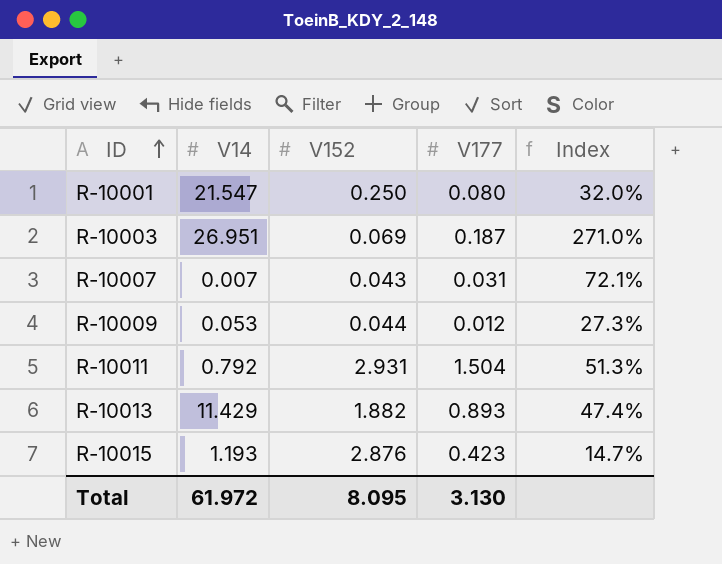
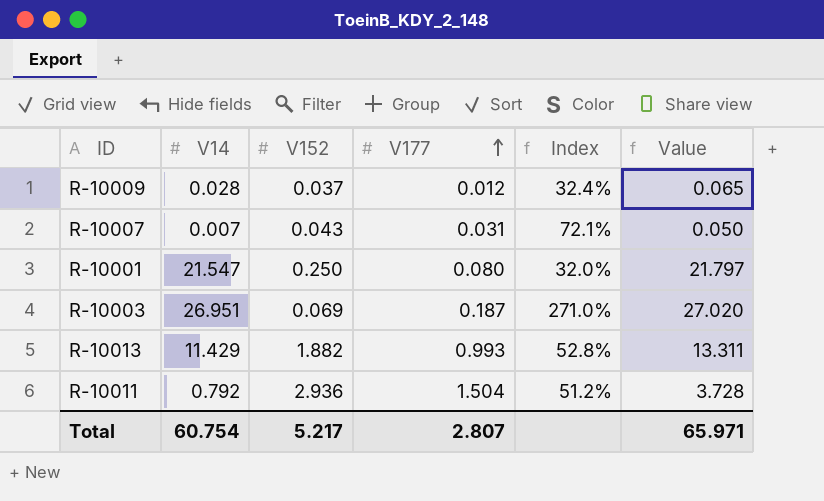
row order: ID ascending -> V177 ascending
column Value | formula: none -> [V14] + [V152]
row R-10015: 1.193 | 2.876 | 0.423 | 14.7% -> none
R-10009 | V14: 0.053 -> 0.028
R-10009 | V152: 0.044 -> 0.037
R-10009 | Index: 27.3% -> 32.4%
R-10013 | V177: 0.893 -> 0.993
R-10013 | Index: 47.4% -> 52.8%
R-10011 | V152: 2.931 -> 2.936
R-10011 | Index: 51.3% -> 51.2%
Total | V14: 61.972 -> 60.754
Total | V152: 8.095 -> 5.217
Total | V177: 3.130 -> 2.807

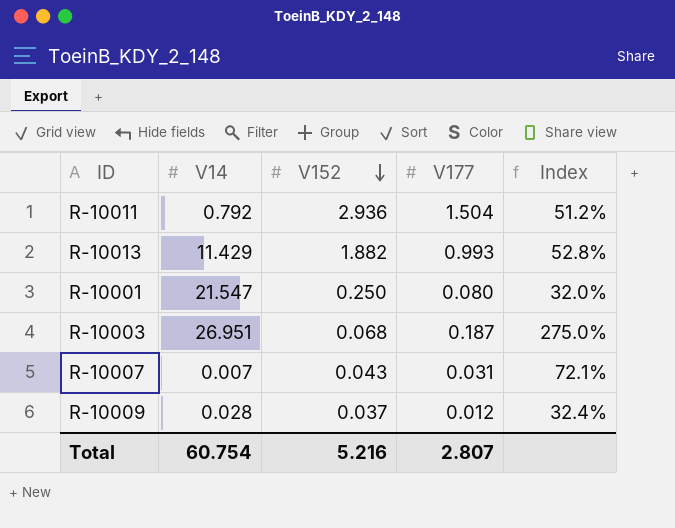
row order: V177 ascending -> V152 descending
column Value | formula: [V14] + [V152] -> none
R-10003 | V152: 0.069 -> 0.068
R-10003 | Index: 271.0% -> 275.0%
Total | V152: 5.217 -> 5.216

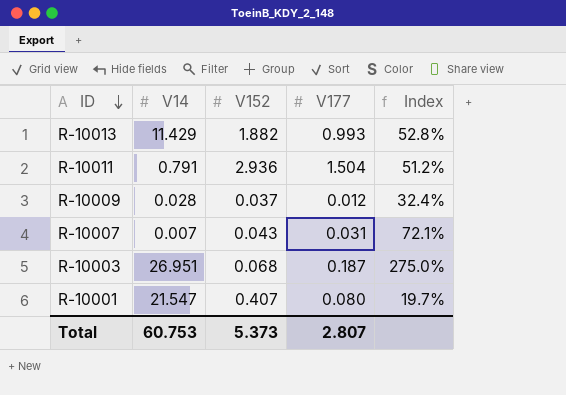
row order: V152 descending -> ID descending
R-10011 | V14: 0.792 -> 0.791
R-10001 | V152: 0.250 -> 0.407
R-10001 | Index: 32.0% -> 19.7%
Total | V14: 60.754 -> 60.753
Total | V152: 5.216 -> 5.373

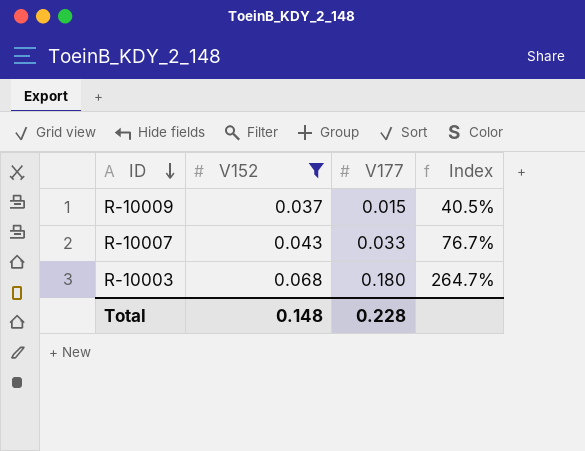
filter: none -> V152 <= 0.068
column V14 | position: 2 -> none
R-10009 | V177: 0.012 -> 0.015
R-10009 | Index: 32.4% -> 40.5%
R-10007 | V177: 0.031 -> 0.033
R-10007 | Index: 72.1% -> 76.7%
R-10003 | V177: 0.187 -> 0.180
R-10003 | Index: 275.0% -> 264.7%
Total | V152: 5.373 -> 0.148
Total | V177: 2.807 -> 0.228

